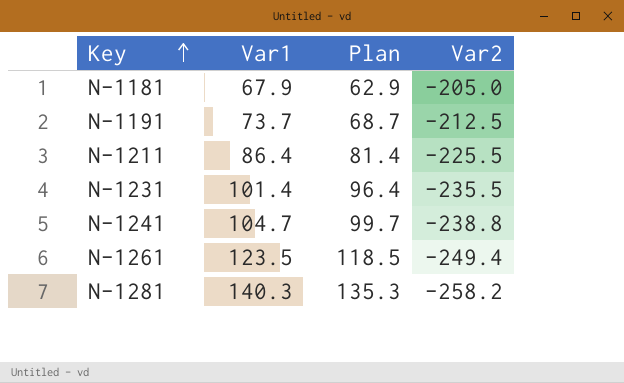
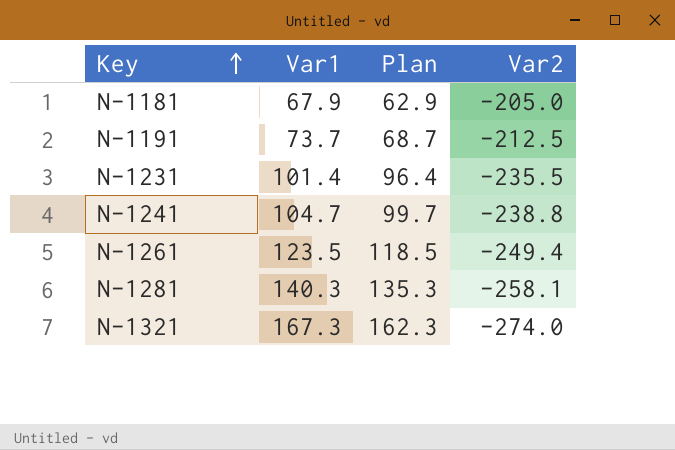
row N-1211: 86.4 | 81.4 | -225.5 -> none
N-1281 | Var2: -258.2 -> -258.1
row N-1321: none -> 167.3 | 162.3 | -274.0

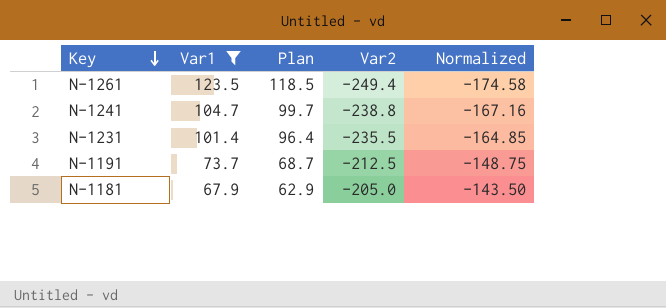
filter: none -> Var1 <= 123.5
row order: Key ascending -> Key descending
column Normalized | formula: none -> [Var2] * 0.7

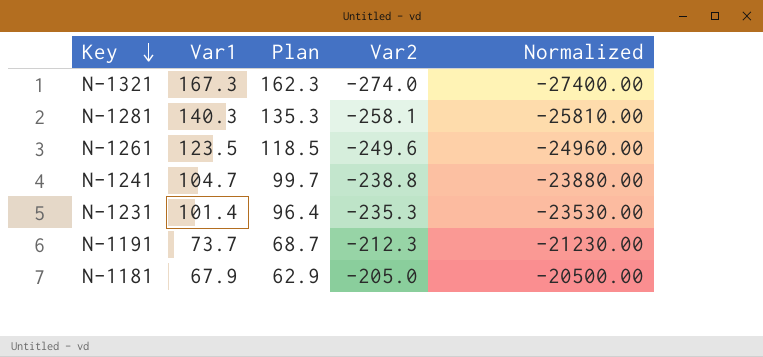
filter: Var1 <= 123.5 -> none
column Normalized | formula: [Var2] * 0.7 -> [Var2] * 100
N-1261 | Var2: -249.4 -> -249.6
N-1231 | Var2: -235.5 -> -235.3
N-1191 | Var2: -212.5 -> -212.3

